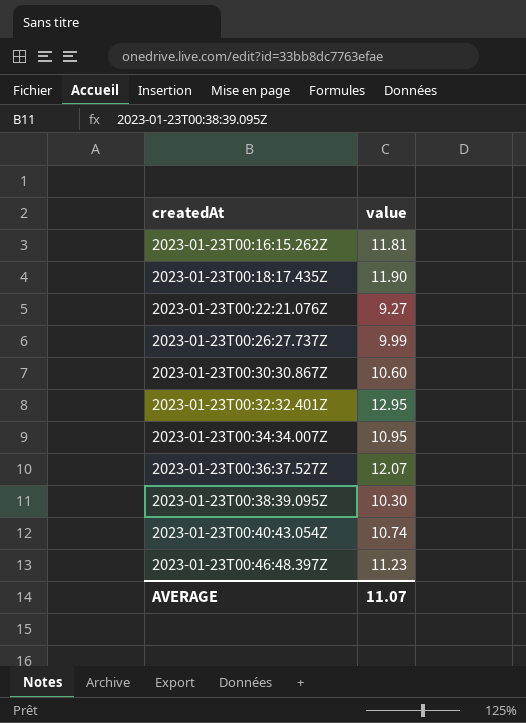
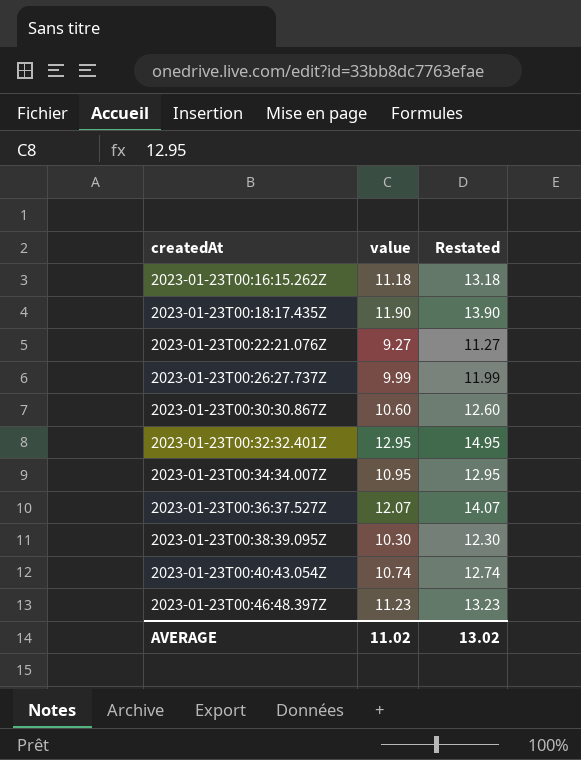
column Restated | formula: none -> [value] + 2
2023-01-23T00:16:15.262Z | value: 11.81 -> 11.18
AVERAGE | value: 11.07 -> 11.02

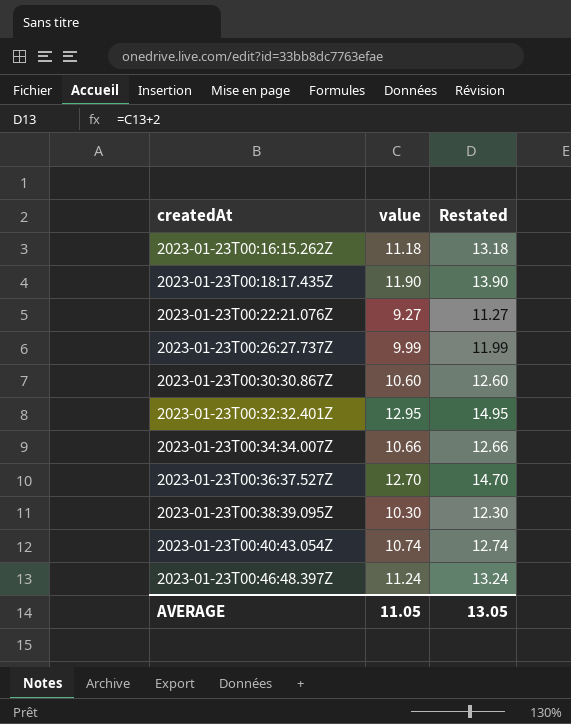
2023-01-23T00:34:34.007Z | value: 10.95 -> 10.66
2023-01-23T00:34:34.007Z | Restated: 12.95 -> 12.66
2023-01-23T00:36:37.527Z | value: 12.07 -> 12.70
2023-01-23T00:36:37.527Z | Restated: 14.07 -> 14.70
2023-01-23T00:46:48.397Z | value: 11.23 -> 11.24
2023-01-23T00:46:48.397Z | Restated: 13.23 -> 13.24
AVERAGE | value: 11.02 -> 11.05
AVERAGE | Restated: 13.02 -> 13.05

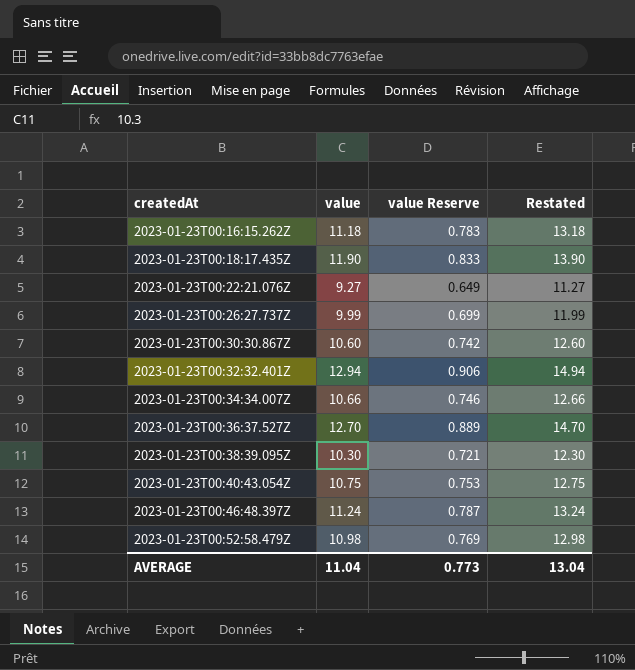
column value Reserve | formula: none -> [value] * 0.07
2023-01-23T00:32:32.401Z | value: 12.95 -> 12.94
2023-01-23T00:32:32.401Z | Restated: 14.95 -> 14.94
2023-01-23T00:40:43.054Z | value: 10.74 -> 10.75
2023-01-23T00:40:43.054Z | Restated: 12.74 -> 12.75
row 2023-01-23T00:52:58.479Z: none -> 10.98 | 0.769 | 12.98
AVERAGE | value: 11.05 -> 11.04
AVERAGE | Restated: 13.05 -> 13.04

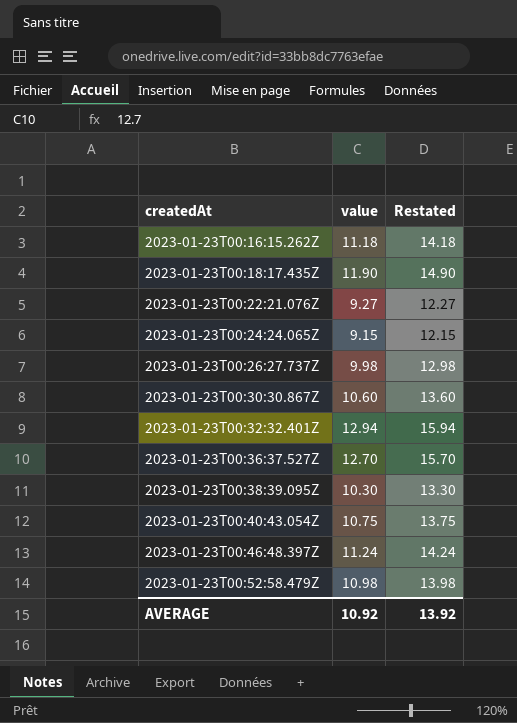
column value Reserve | formula: [value] * 0.07 -> none
column Restated | formula: [value] + 2 -> [value] + 3
row 2023-01-23T00:34:34.007Z: 10.66 | 0.746 | 12.66 -> none
row 2023-01-23T00:24:24.065Z: none -> 9.15 | 12.15
2023-01-23T00:26:27.737Z | value: 9.99 -> 9.98
AVERAGE | value: 11.04 -> 10.92
AVERAGE | Restated: 13.04 -> 13.92

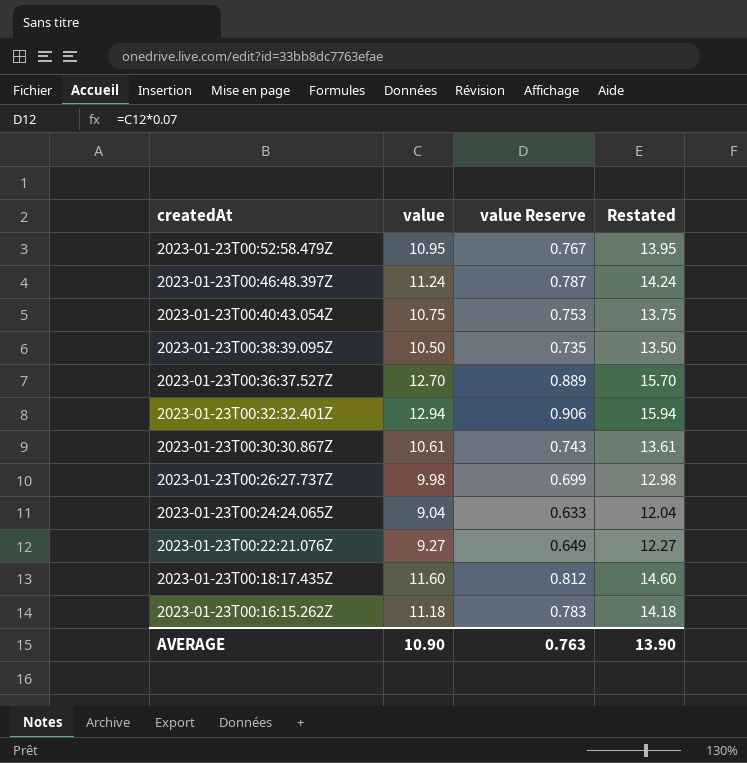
row order: createdAt ascending -> createdAt descending
column value Reserve | formula: none -> [value] * 0.07
2023-01-23T00:52:58.479Z | value: 10.98 -> 10.95
2023-01-23T00:52:58.479Z | Restated: 13.98 -> 13.95
2023-01-23T00:38:39.095Z | value: 10.30 -> 10.50
2023-01-23T00:38:39.095Z | Restated: 13.30 -> 13.50
2023-01-23T00:30:30.867Z | value: 10.60 -> 10.61
2023-01-23T00:30:30.867Z | Restated: 13.60 -> 13.61
2023-01-23T00:24:24.065Z | value: 9.15 -> 9.04
2023-01-23T00:24:24.065Z | Restated: 12.15 -> 12.04
2023-01-23T00:18:17.435Z | value: 11.90 -> 11.60
2023-01-23T00:18:17.435Z | Restated: 14.90 -> 14.60
AVERAGE | value: 10.92 -> 10.90
AVERAGE | Restated: 13.92 -> 13.90

